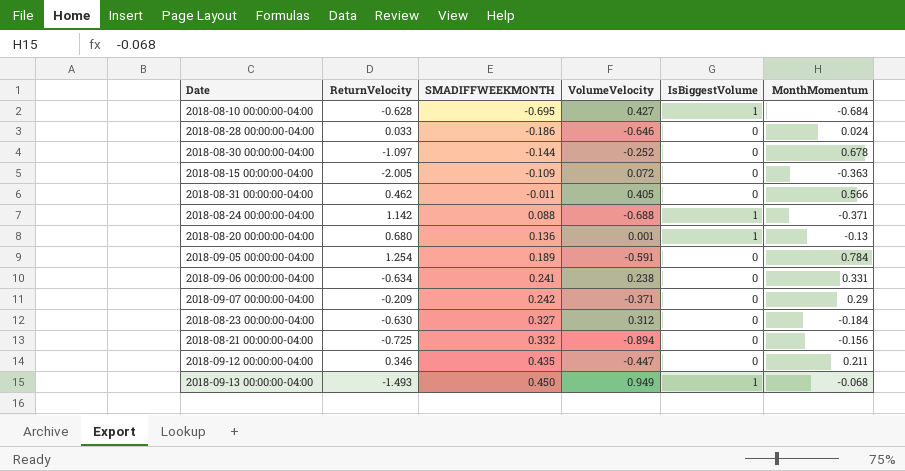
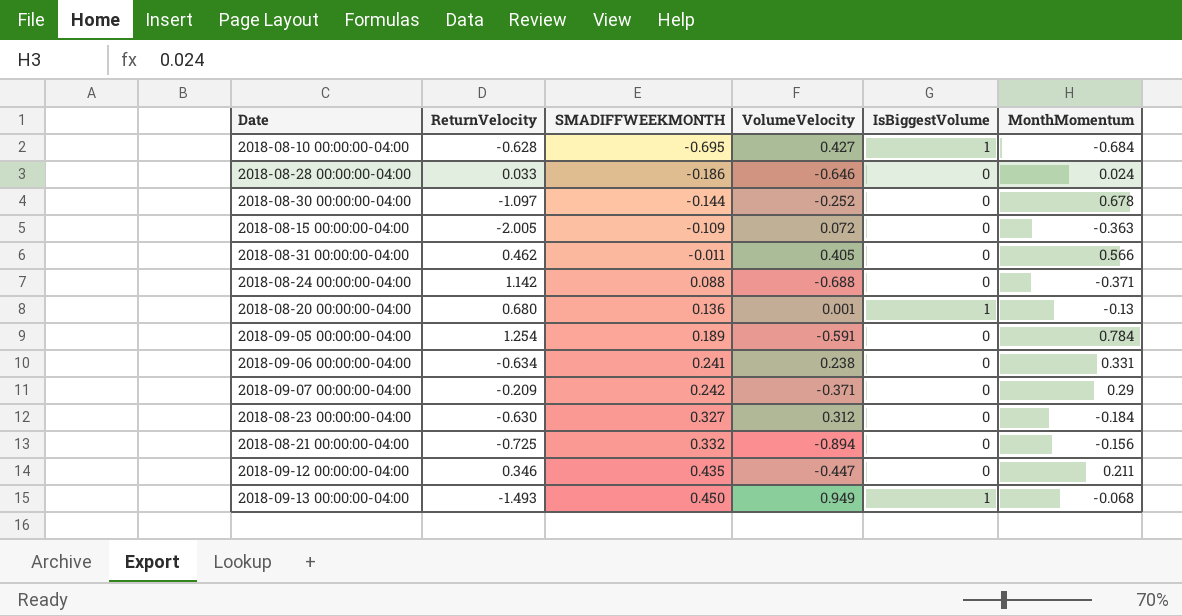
2018-08-24 00:00:00-04:00 | IsBiggestVolume: 1 -> 0

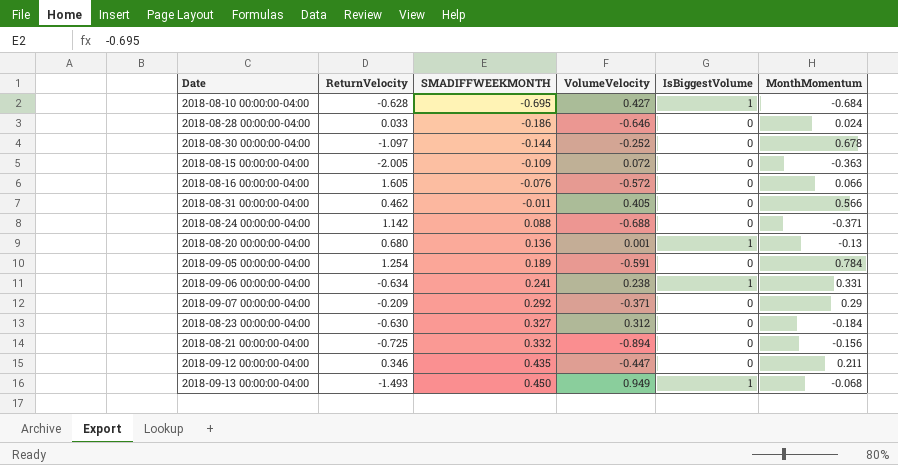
row 2018-08-16 00:00:00-04:00: none -> 1.605 | -0.076 | -0.572 | 0 | 0.066
2018-09-06 00:00:00-04:00 | IsBiggestVolume: 0 -> 1
2018-09-07 00:00:00-04:00 | SMADIFFWEEKMONTH: 0.242 -> 0.292

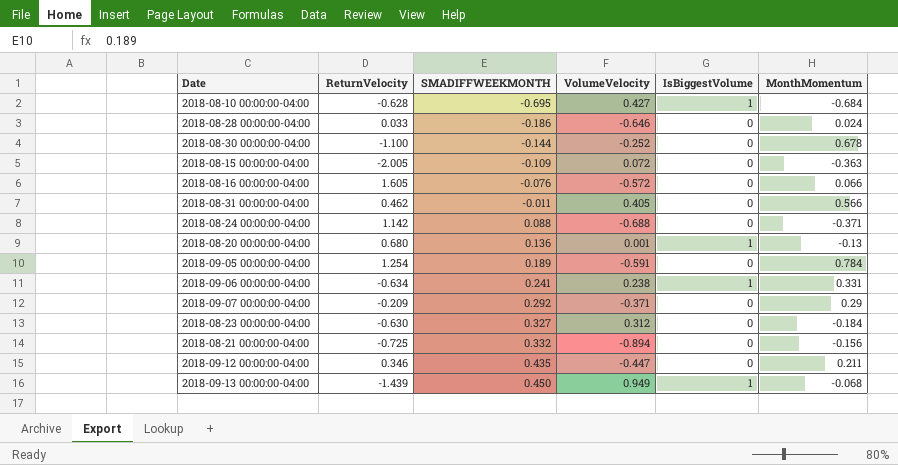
2018-08-30 00:00:00-04:00 | ReturnVelocity: -1.097 -> -1.100
2018-09-13 00:00:00-04:00 | ReturnVelocity: -1.493 -> -1.439

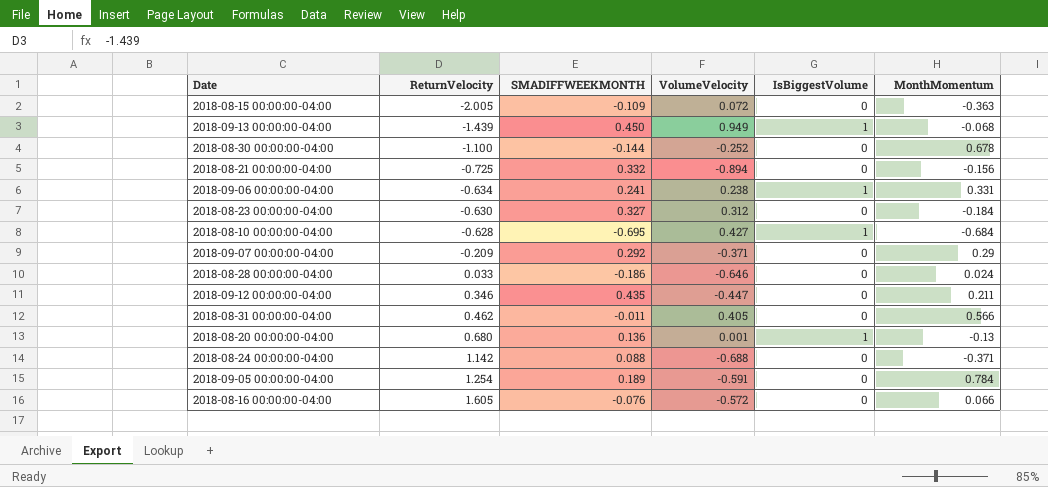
row order: SMADIFFWEEKMONTH ascending -> ReturnVelocity ascending

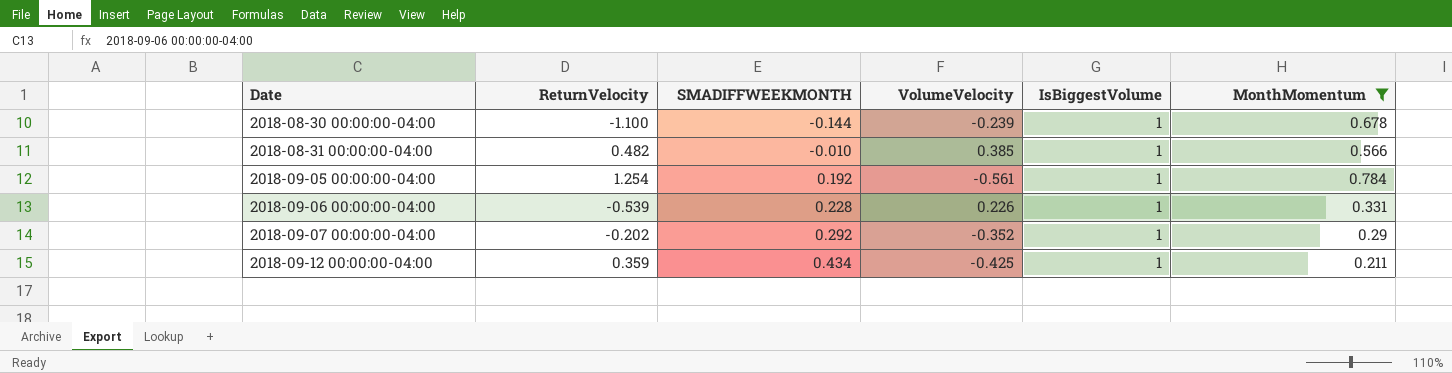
filter: none -> MonthMomentum >= 0.211
row order: ReturnVelocity ascending -> Date ascending
2018-08-30 00:00:00-04:00 | VolumeVelocity: -0.252 -> -0.239
2018-08-30 00:00:00-04:00 | IsBiggestVolume: 0 -> 1
2018-08-31 00:00:00-04:00 | ReturnVelocity: 0.462 -> 0.482
2018-08-31 00:00:00-04:00 | SMADIFFWEEKMONTH: -0.011 -> -0.010
2018-08-31 00:00:00-04:00 | VolumeVelocity: 0.405 -> 0.385
2018-08-31 00:00:00-04:00 | IsBiggestVolume: 0 -> 1
2018-09-05 00:00:00-04:00 | SMADIFFWEEKMONTH: 0.189 -> 0.192
2018-09-05 00:00:00-04:00 | VolumeVelocity: -0.591 -> -0.561
2018-09-05 00:00:00-04:00 | IsBiggestVolume: 0 -> 1
2018-09-06 00:00:00-04:00 | ReturnVelocity: -0.634 -> -0.539
2018-09-06 00:00:00-04:00 | SMADIFFWEEKMONTH: 0.241 -> 0.228
2018-09-06 00:00:00-04:00 | VolumeVelocity: 0.238 -> 0.226
2018-09-07 00:00:00-04:00 | ReturnVelocity: -0.209 -> -0.202
2018-09-07 00:00:00-04:00 | VolumeVelocity: -0.371 -> -0.352
2018-09-07 00:00:00-04:00 | IsBiggestVolume: 0 -> 1
2018-09-12 00:00:00-04:00 | ReturnVelocity: 0.346 -> 0.359
2018-09-12 00:00:00-04:00 | SMADIFFWEEKMONTH: 0.435 -> 0.434
2018-09-12 00:00:00-04:00 | VolumeVelocity: -0.447 -> -0.425
2018-09-12 00:00:00-04:00 | IsBiggestVolume: 0 -> 1

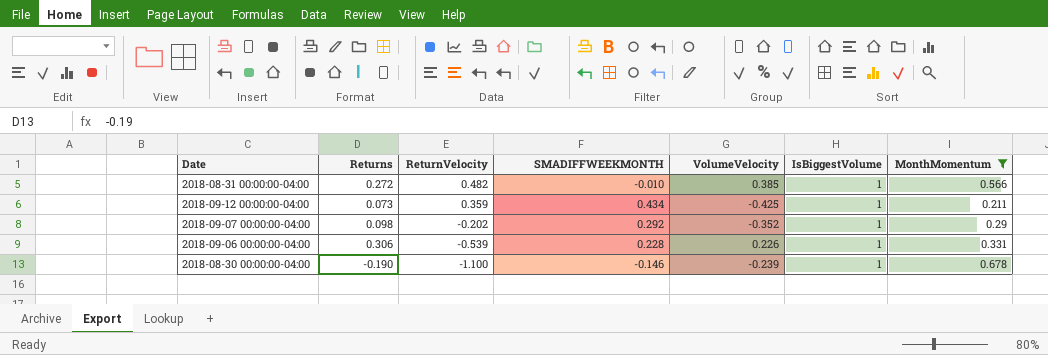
row order: Date ascending -> ReturnVelocity descending
column Returns | position: none -> 2
row 2018-09-05 00:00:00-04:00: 1.254 | 0.192 | -0.561 | 1 | 0.784 -> none
2018-08-30 00:00:00-04:00 | SMADIFFWEEKMONTH: -0.144 -> -0.146

